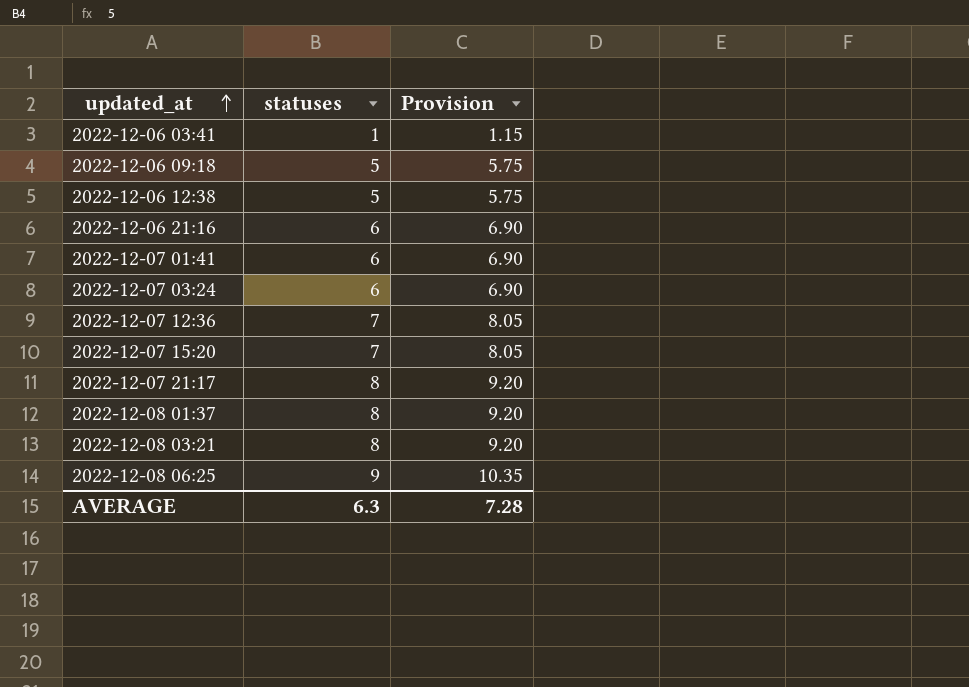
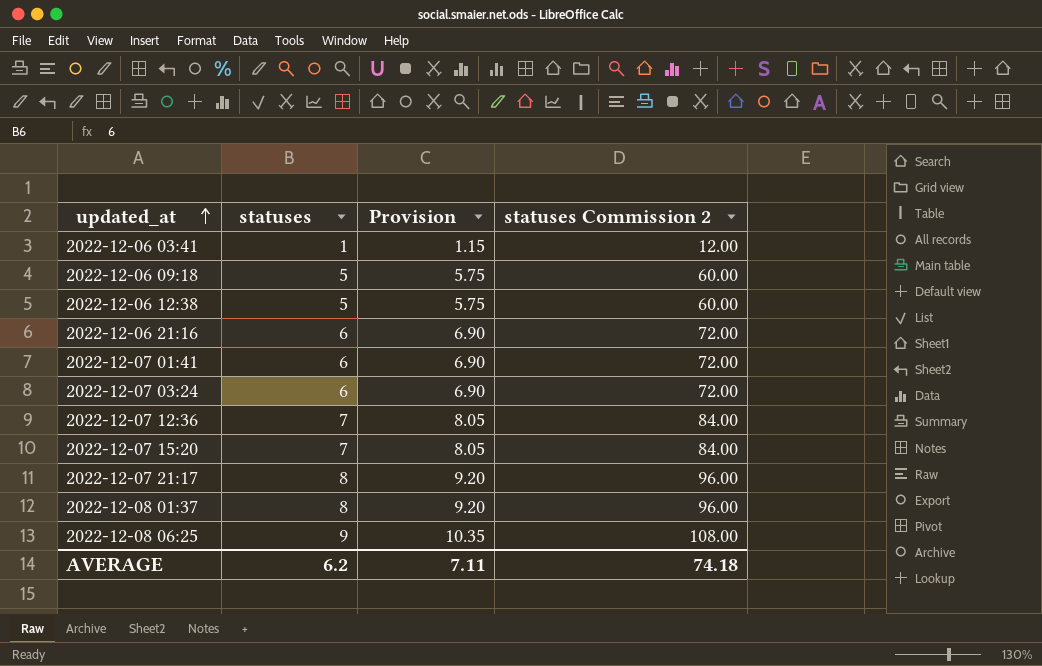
column statuses Commission 2 | formula: none -> [statuses] * 12
row 2022-12-08 03:21: 8 | 9.20 -> none
AVERAGE | statuses: 6.3 -> 6.2
AVERAGE | Provision: 7.28 -> 7.11

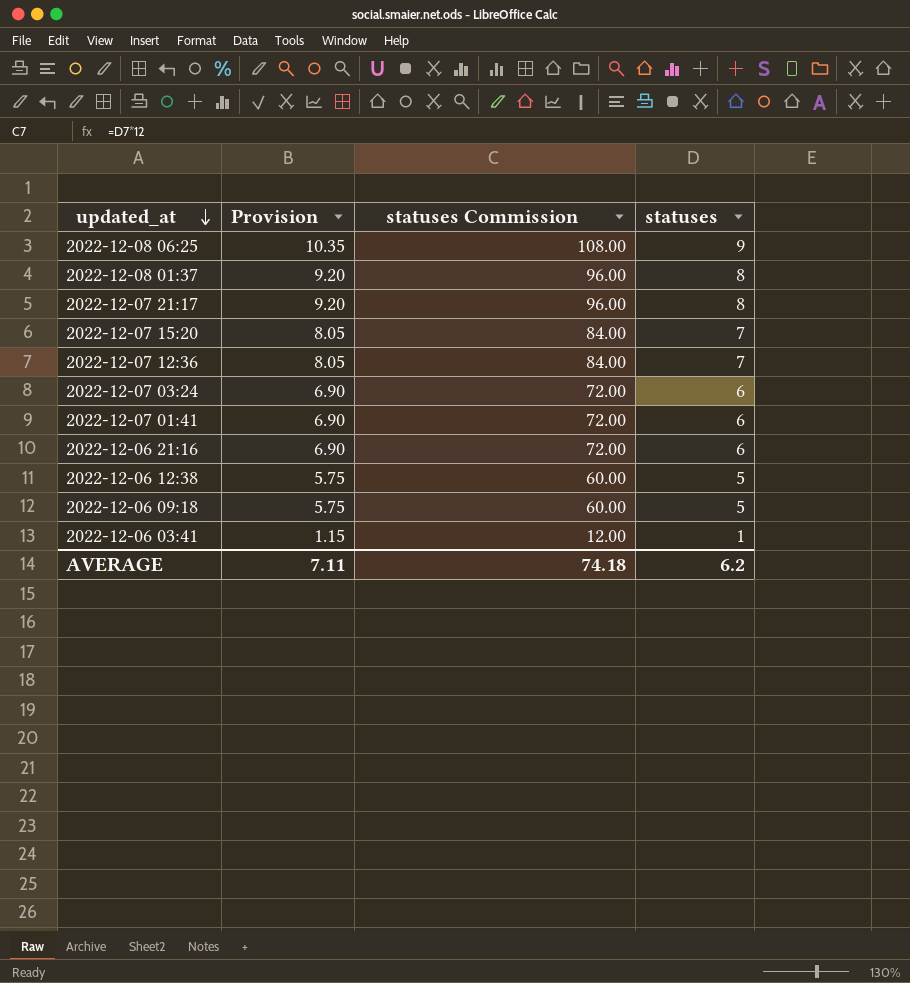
row order: updated_at ascending -> updated_at descending
column name: statuses Commission 2 -> statuses Commission
column statuses | position: 2 -> 4

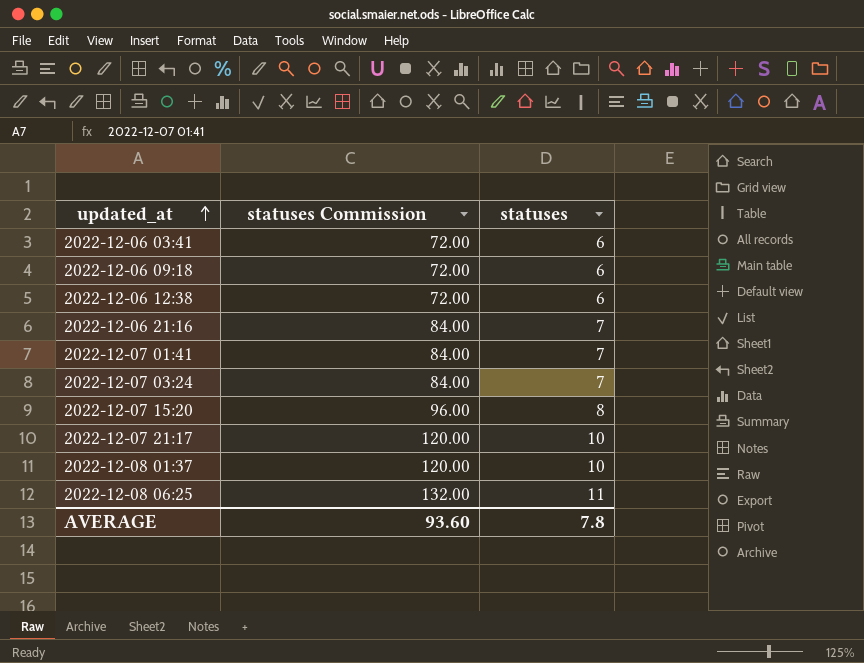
row order: updated_at descending -> updated_at ascending
column Provision | formula: [statuses] * 1.15 -> none
row 2022-12-07 12:36: 8.05 | 84.00 | 7 -> none
2022-12-06 03:41 | statuses Commission: 12.00 -> 72.00
2022-12-06 03:41 | statuses: 1 -> 6
2022-12-06 09:18 | statuses Commission: 60.00 -> 72.00
2022-12-06 09:18 | statuses: 5 -> 6
2022-12-06 12:38 | statuses Commission: 60.00 -> 72.00
2022-12-06 12:38 | statuses: 5 -> 6
2022-12-06 21:16 | statuses Commission: 72.00 -> 84.00
2022-12-06 21:16 | statuses: 6 -> 7
2022-12-07 01:41 | statuses Commission: 72.00 -> 84.00
2022-12-07 01:41 | statuses: 6 -> 7
2022-12-07 03:24 | statuses Commission: 72.00 -> 84.00
2022-12-07 03:24 | statuses: 6 -> 7
2022-12-07 15:20 | statuses Commission: 84.00 -> 96.00
2022-12-07 15:20 | statuses: 7 -> 8
2022-12-07 21:17 | statuses Commission: 96.00 -> 120.00
2022-12-07 21:17 | statuses: 8 -> 10
2022-12-08 01:37 | statuses Commission: 96.00 -> 120.00
2022-12-08 01:37 | statuses: 8 -> 10
2022-12-08 06:25 | statuses Commission: 108.00 -> 132.00
2022-12-08 06:25 | statuses: 9 -> 11
AVERAGE | statuses Commission: 74.18 -> 93.60
AVERAGE | statuses: 6.2 -> 7.8

